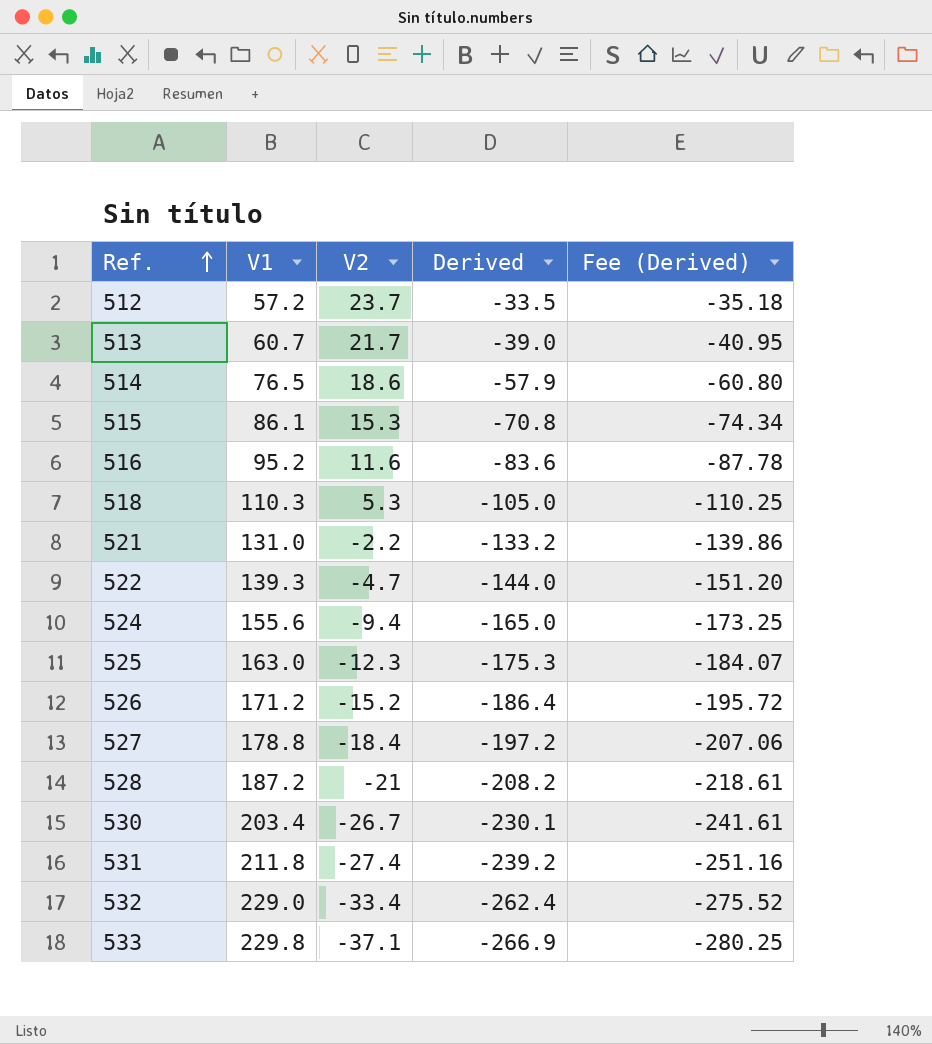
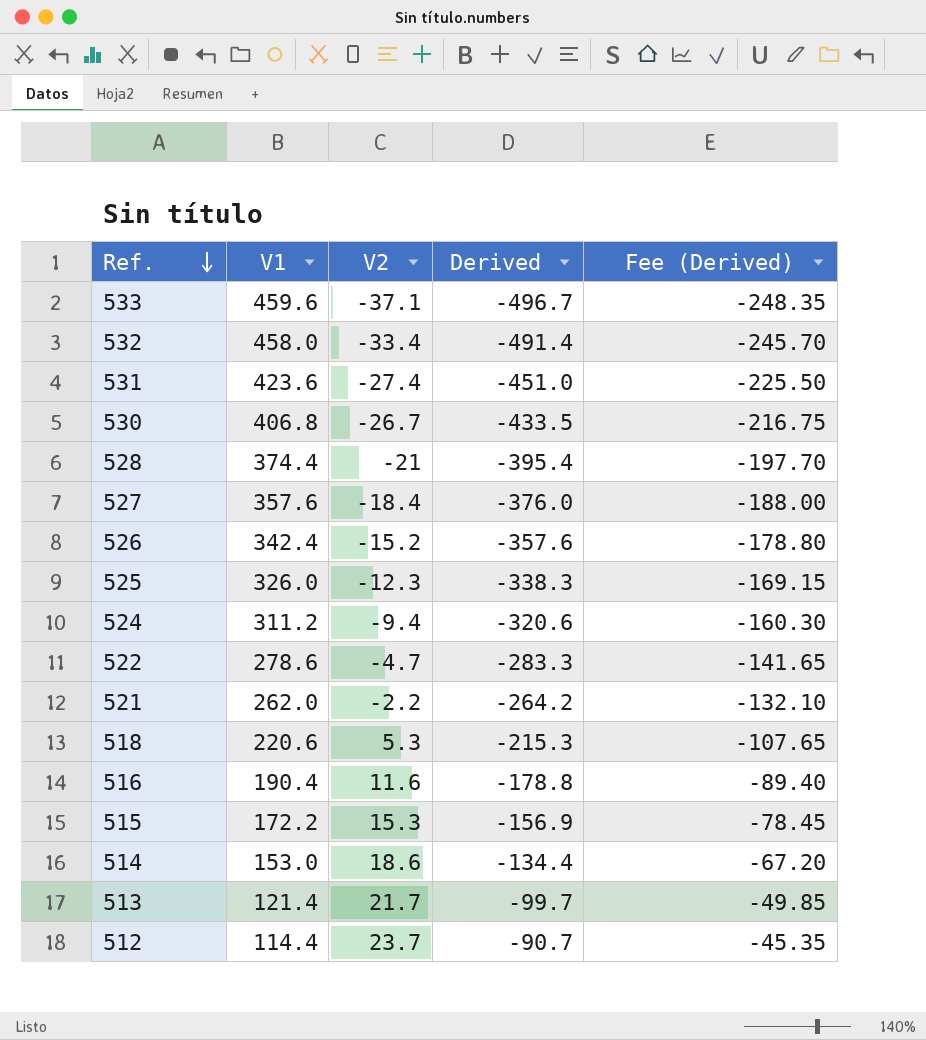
row order: Ref. ascending -> Ref. descending
column Fee (Derived) | formula: [Derived] * 1.05 -> [Derived] * 0.5
533 | V1: 229.8 -> 459.6
533 | Derived: -266.9 -> -496.7
532 | V1: 229.0 -> 458.0
532 | Derived: -262.4 -> -491.4
531 | V1: 211.8 -> 423.6
531 | Derived: -239.2 -> -451.0
530 | V1: 203.4 -> 406.8
530 | Derived: -230.1 -> -433.5
528 | V1: 187.2 -> 374.4
528 | Derived: -208.2 -> -395.4
527 | V1: 178.8 -> 357.6
527 | Derived: -197.2 -> -376.0
526 | V1: 171.2 -> 342.4
526 | Derived: -186.4 -> -357.6
525 | V1: 163.0 -> 326.0
525 | Derived: -175.3 -> -338.3
524 | V1: 155.6 -> 311.2
524 | Derived: -165.0 -> -320.6
522 | V1: 139.3 -> 278.6
522 | Derived: -144.0 -> -283.3
521 | V1: 131.0 -> 262.0
521 | Derived: -133.2 -> -264.2
518 | V1: 110.3 -> 220.6
518 | Derived: -105.0 -> -215.3
516 | V1: 95.2 -> 190.4
516 | Derived: -83.6 -> -178.8
515 | V1: 86.1 -> 172.2
515 | Derived: -70.8 -> -156.9
514 | V1: 76.5 -> 153.0
514 | Derived: -57.9 -> -134.4
513 | V1: 60.7 -> 121.4
513 | Derived: -39.0 -> -99.7
512 | V1: 57.2 -> 114.4
512 | Derived: -33.5 -> -90.7

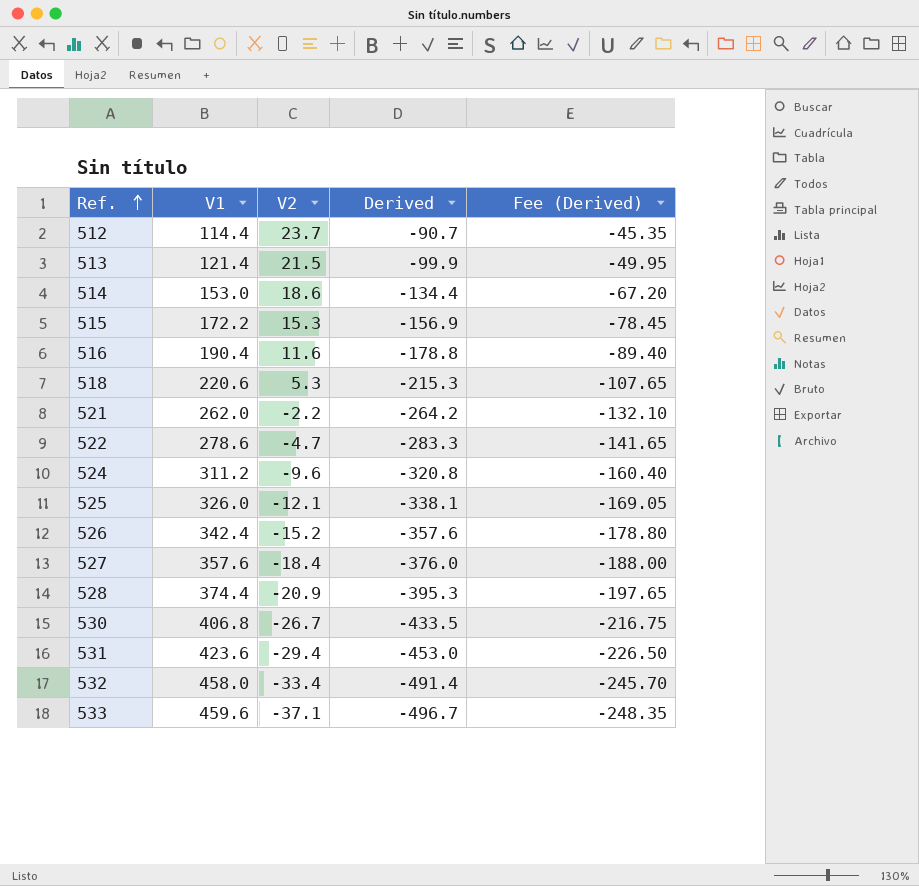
row order: Ref. descending -> Ref. ascending
513 | V2: 21.7 -> 21.5
513 | Derived: -99.7 -> -99.9
513 | Fee (Derived): -49.85 -> -49.95
524 | V2: -9.4 -> -9.6
524 | Derived: -320.6 -> -320.8
524 | Fee (Derived): -160.30 -> -160.40
525 | V2: -12.3 -> -12.1
525 | Derived: -338.3 -> -338.1
525 | Fee (Derived): -169.15 -> -169.05
528 | V2: -21 -> -20.9
528 | Derived: -395.4 -> -395.3
528 | Fee (Derived): -197.70 -> -197.65
531 | V2: -27.4 -> -29.4
531 | Derived: -451.0 -> -453.0
531 | Fee (Derived): -225.50 -> -226.50

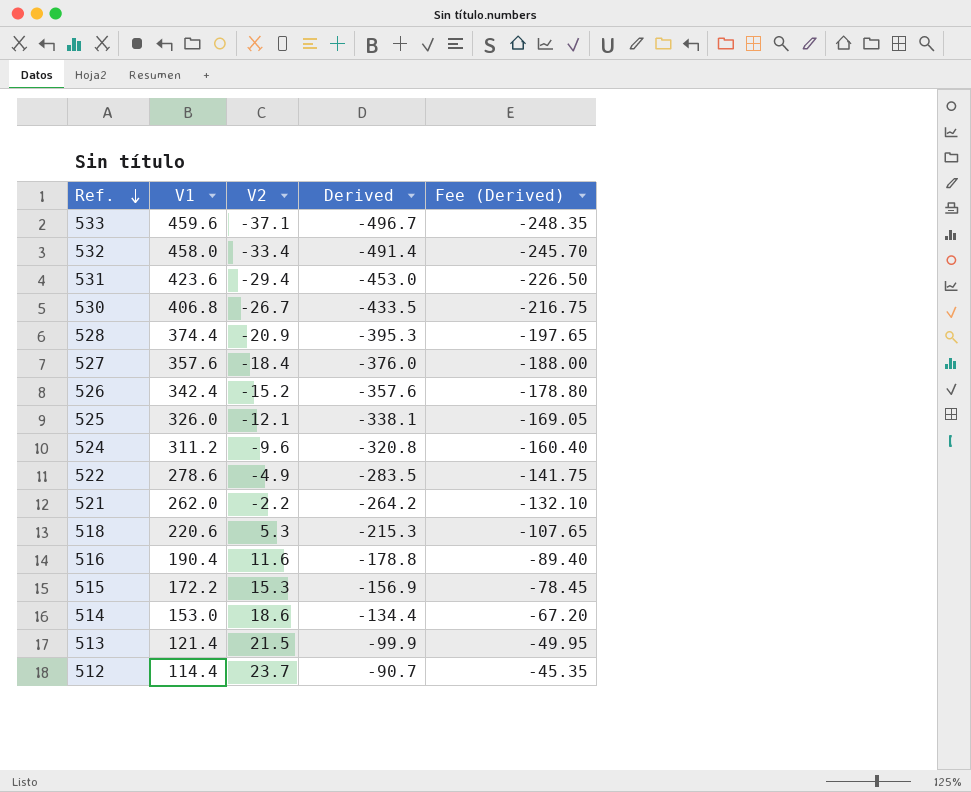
row order: Ref. ascending -> Ref. descending
522 | V2: -4.7 -> -4.9
522 | Derived: -283.3 -> -283.5
522 | Fee (Derived): -141.65 -> -141.75

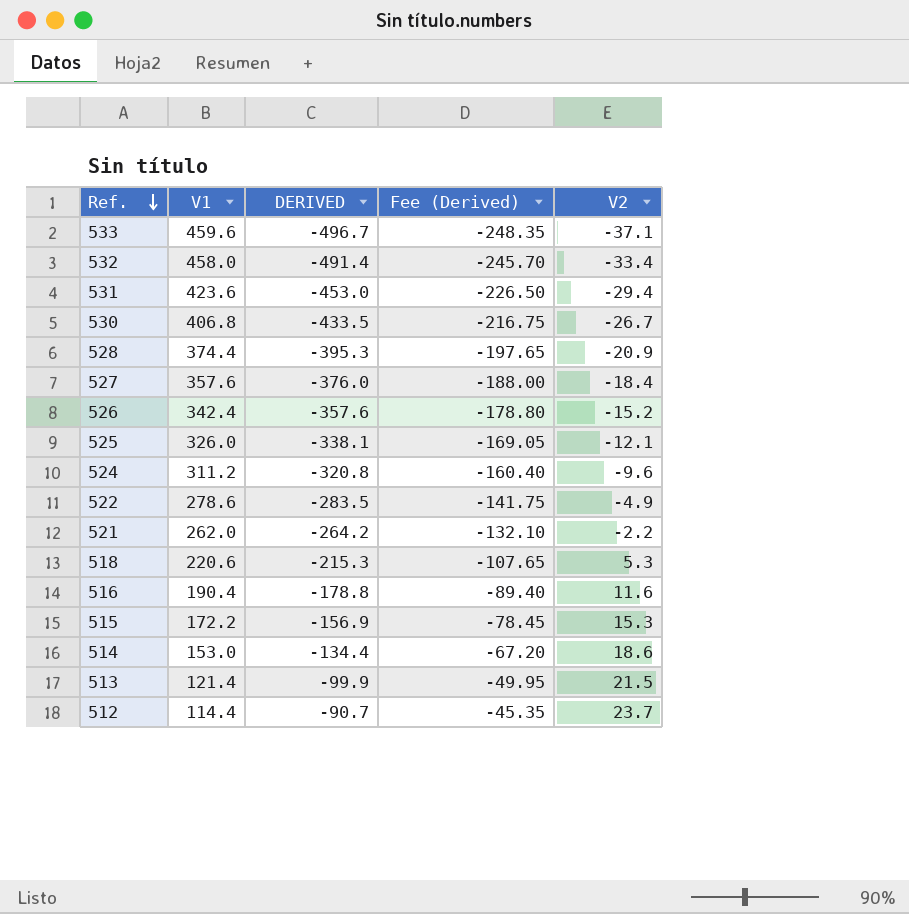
column name: Derived -> DERIVED
column V2 | position: 3 -> 5

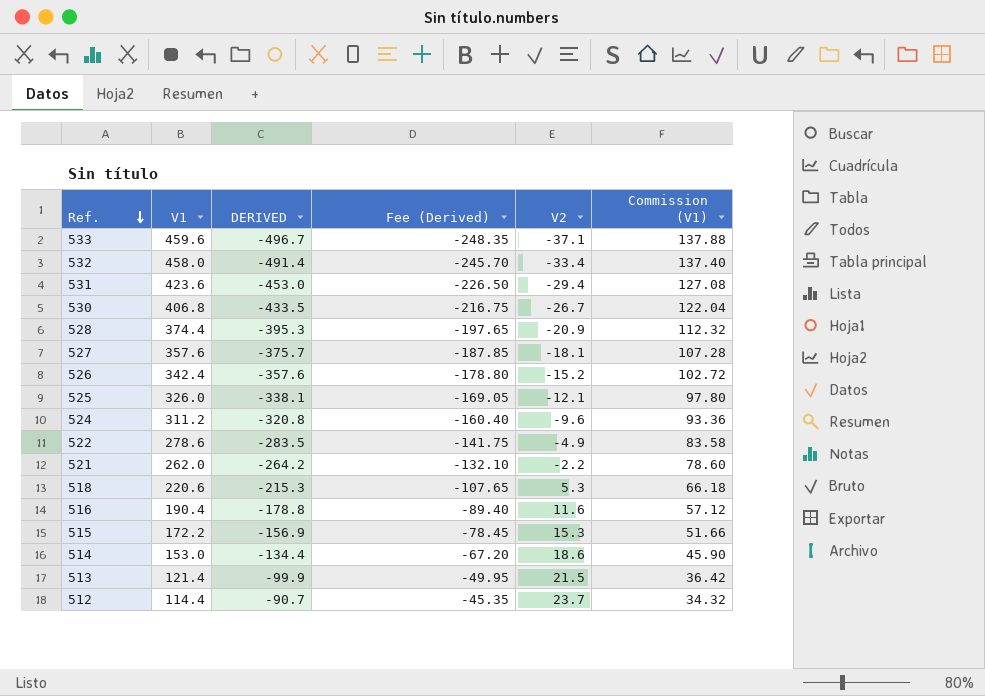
column Commission (V1) | formula: none -> [V1] * 0.3
527 | DERIVED: -376.0 -> -375.7
527 | Fee (Derived): -188.00 -> -187.85
527 | V2: -18.4 -> -18.1

